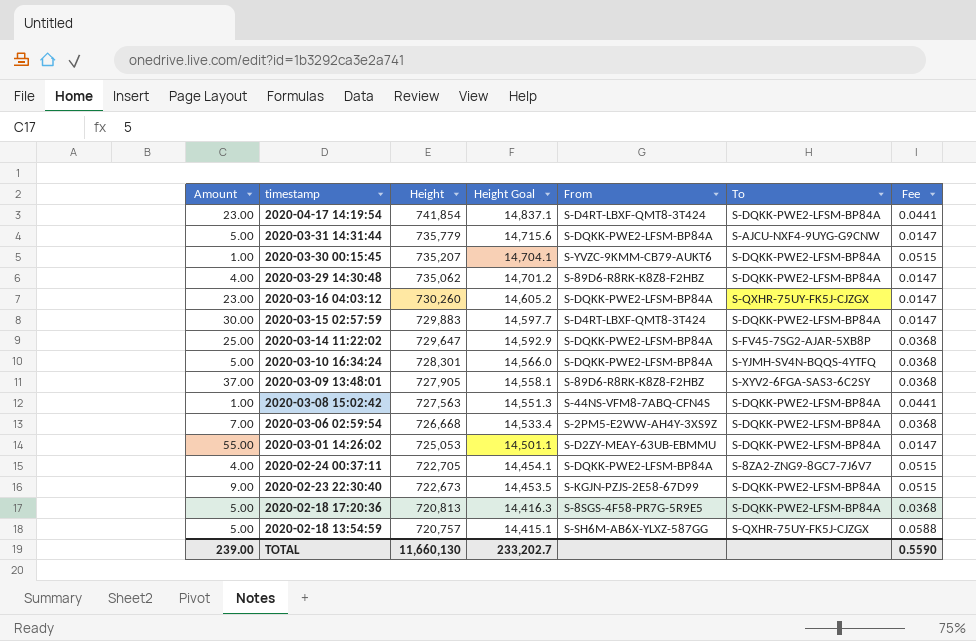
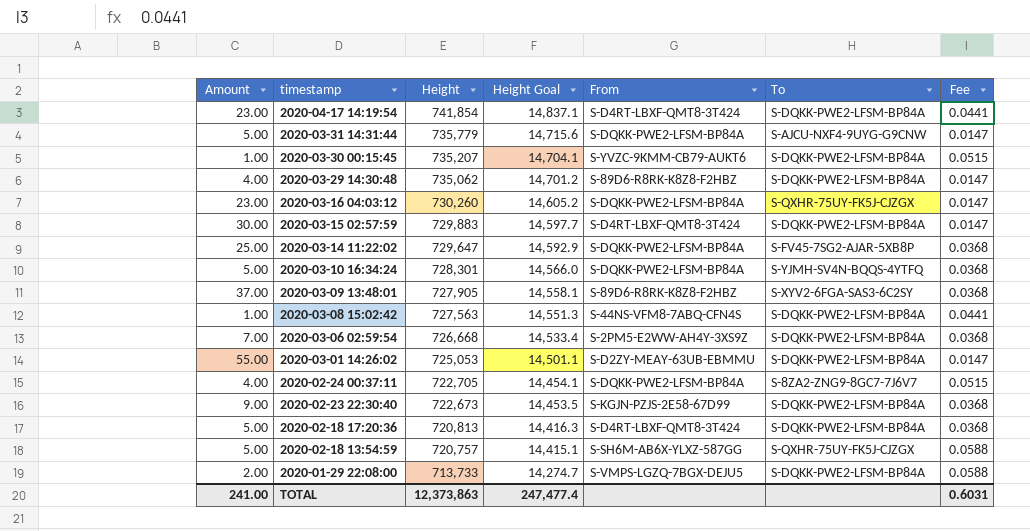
2020-02-23 22:30:40 | Fee: 0.0515 -> 0.0368
2020-02-18 17:20:36 | From: S-8SGS-4F58-PR7G-5R9E5 -> S-D4RT-LBXF-QMT8-3T424
row 2020-01-29 22:08:00: none -> 2.00 | 713,733 | 14,274.7 | S-VMPS-LGZQ-7BGX-DEJU5 | S-DQKK-PWE2-LFSM-BP84A | 0.0588
TOTAL | Amount: 239.00 -> 241.00
TOTAL | Height: 11,660,130 -> 12,373,863
TOTAL | Height Goal: 233,202.7 -> 247,477.4
TOTAL | Fee: 0.5590 -> 0.6031

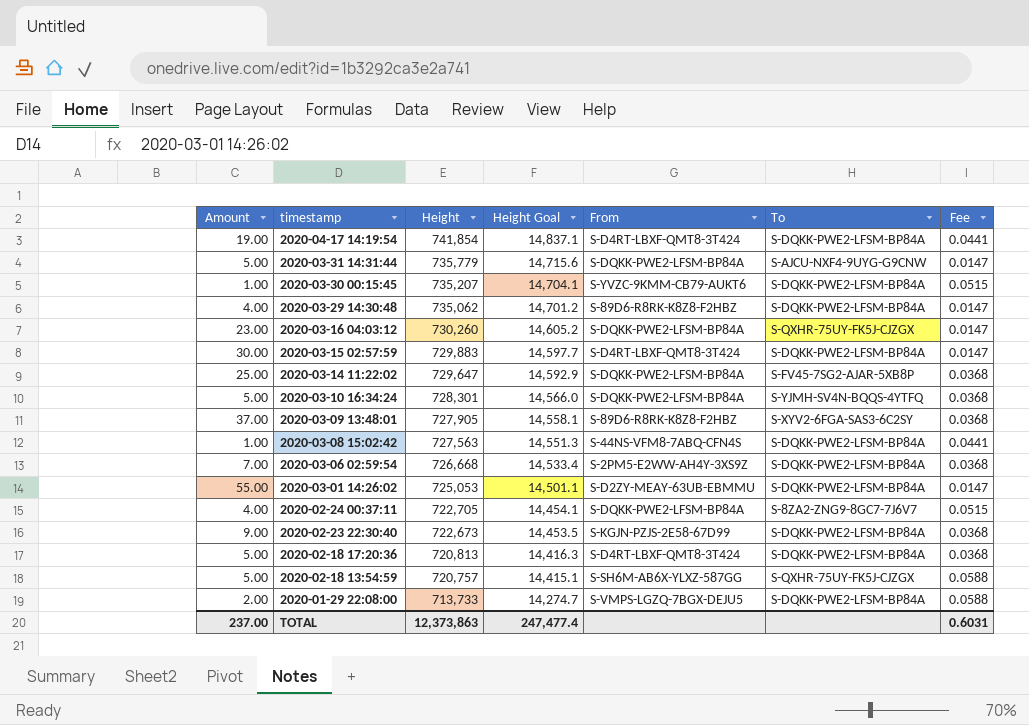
2020-04-17 14:19:54 | Amount: 23.00 -> 19.00
TOTAL | Amount: 241.00 -> 237.00

